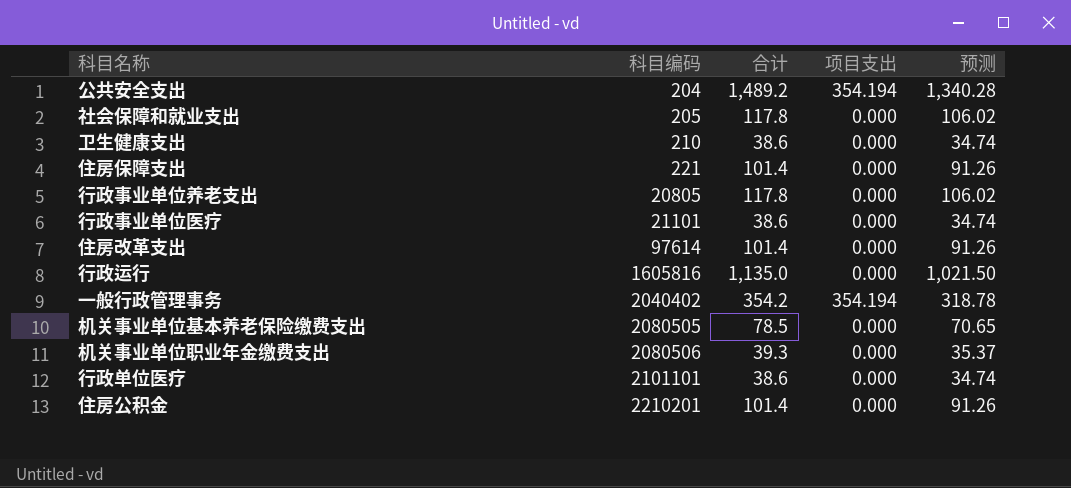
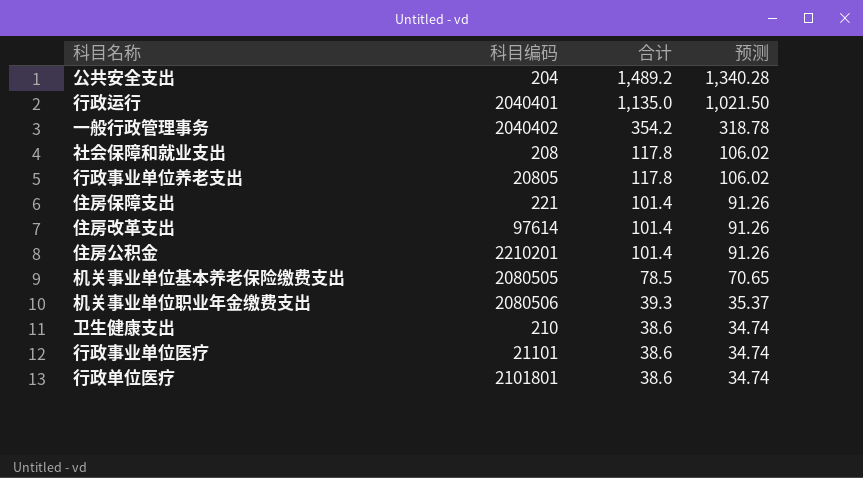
row order: 科目编码 ascending -> 合计 descending
column 项目支出 | position: 4 -> none
行政运行 | 科目编码: 1605816 -> 2040401
社会保障和就业支出 | 科目编码: 205 -> 208
行政单位医疗 | 科目编码: 2101101 -> 2101801

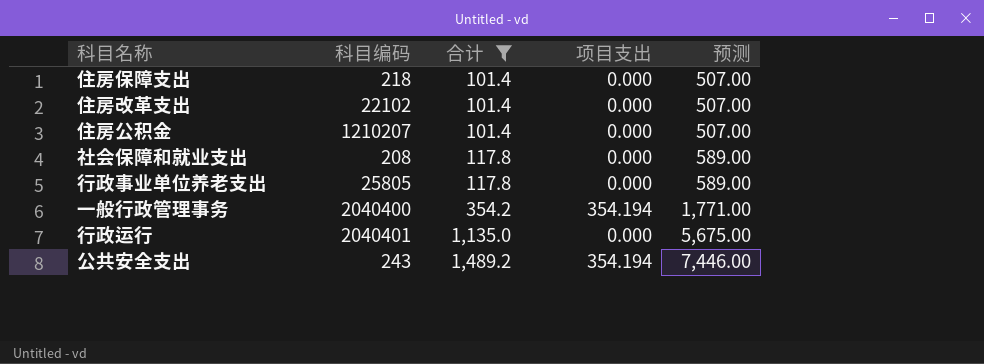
filter: none -> 合计 >= 101.4
row order: 合计 descending -> 合计 ascending
column 项目支出 | position: none -> 4
column 预测 | formula: [合计] * 0.9 -> [合计] * 5
住房保障支出 | 科目编码: 221 -> 218
住房改革支出 | 科目编码: 97614 -> 22102
住房公积金 | 科目编码: 2210201 -> 1210207
行政事业单位养老支出 | 科目编码: 20805 -> 25805
一般行政管理事务 | 科目编码: 2040402 -> 2040400
公共安全支出 | 科目编码: 204 -> 243

